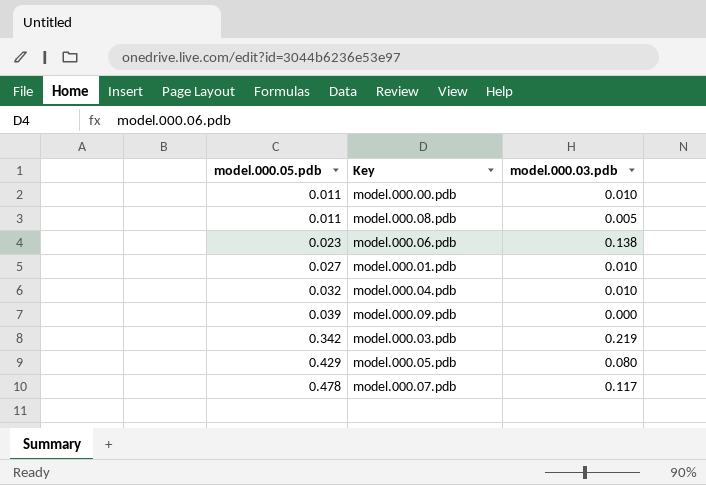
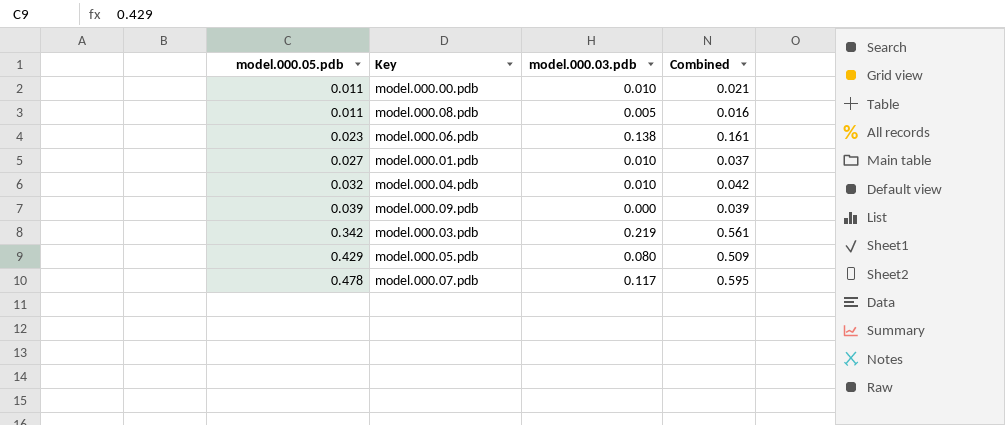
column Combined | formula: none -> [model.000.05.pdb] + [model.000.03.pdb]

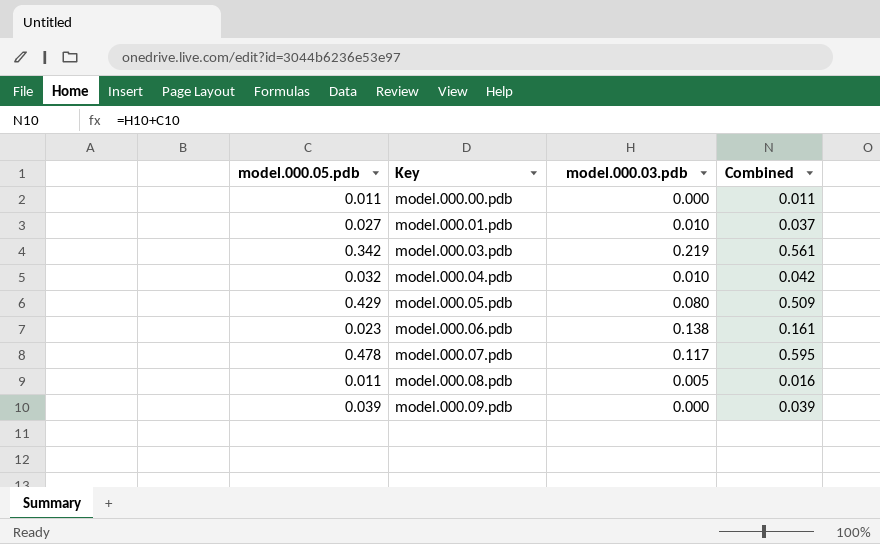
row order: model.000.05.pdb ascending -> Key ascending
model.000.00.pdb | model.000.03.pdb: 0.010 -> 0.000
model.000.00.pdb | Combined: 0.021 -> 0.011

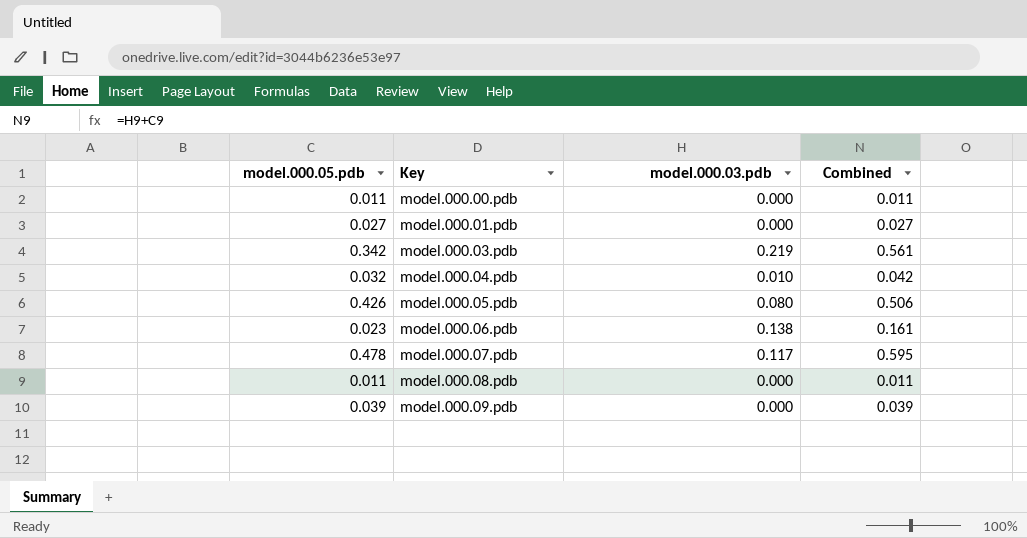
model.000.01.pdb | model.000.03.pdb: 0.010 -> 0.000
model.000.01.pdb | Combined: 0.037 -> 0.027
model.000.05.pdb | model.000.05.pdb: 0.429 -> 0.426
model.000.05.pdb | Combined: 0.509 -> 0.506
model.000.08.pdb | model.000.03.pdb: 0.005 -> 0.000
model.000.08.pdb | Combined: 0.016 -> 0.011

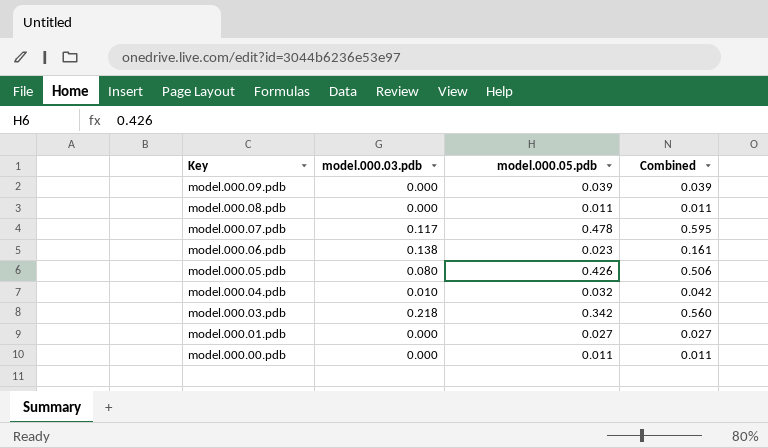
row order: Key ascending -> Key descending
column model.000.05.pdb | position: 1 -> 3
model.000.03.pdb | model.000.03.pdb: 0.219 -> 0.218
model.000.03.pdb | Combined: 0.561 -> 0.560

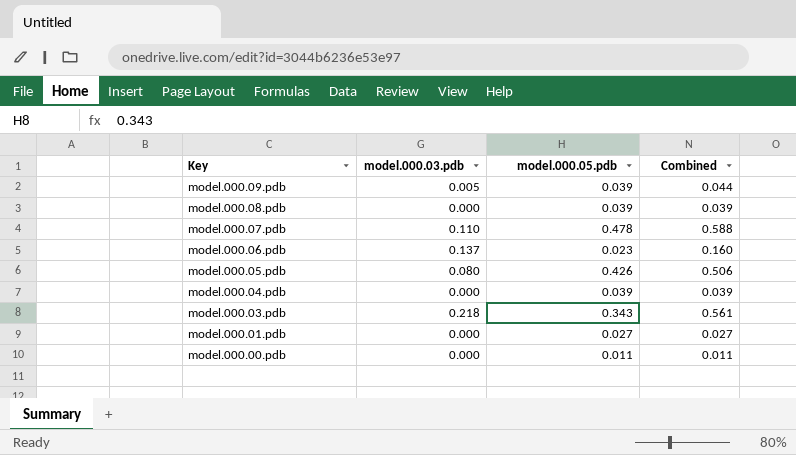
model.000.09.pdb | model.000.03.pdb: 0.000 -> 0.005
model.000.09.pdb | Combined: 0.039 -> 0.044
model.000.08.pdb | model.000.05.pdb: 0.011 -> 0.039
model.000.08.pdb | Combined: 0.011 -> 0.039
model.000.07.pdb | model.000.03.pdb: 0.117 -> 0.110
model.000.07.pdb | Combined: 0.595 -> 0.588
model.000.06.pdb | model.000.03.pdb: 0.138 -> 0.137
model.000.06.pdb | Combined: 0.161 -> 0.160
model.000.04.pdb | model.000.03.pdb: 0.010 -> 0.000
model.000.04.pdb | model.000.05.pdb: 0.032 -> 0.039
model.000.04.pdb | Combined: 0.042 -> 0.039
model.000.03.pdb | model.000.05.pdb: 0.342 -> 0.343
model.000.03.pdb | Combined: 0.560 -> 0.561

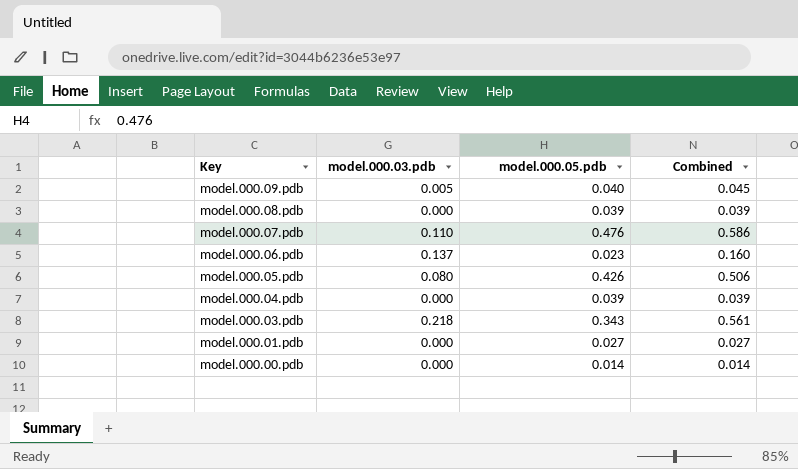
model.000.09.pdb | model.000.05.pdb: 0.039 -> 0.040
model.000.09.pdb | Combined: 0.044 -> 0.045
model.000.07.pdb | model.000.05.pdb: 0.478 -> 0.476
model.000.07.pdb | Combined: 0.588 -> 0.586
model.000.00.pdb | model.000.05.pdb: 0.011 -> 0.014
model.000.00.pdb | Combined: 0.011 -> 0.014

